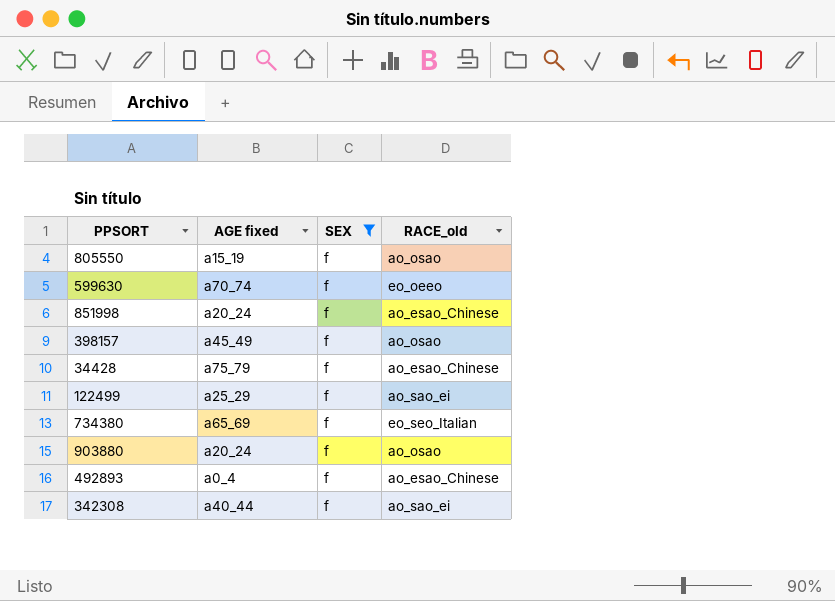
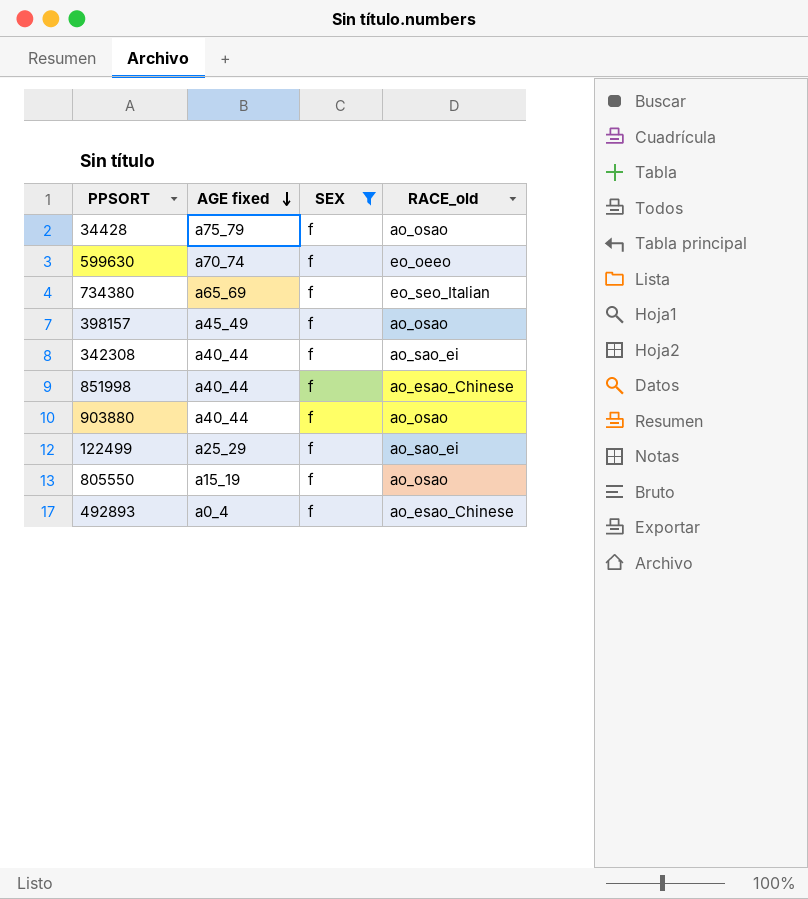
row order: none -> AGE fixed descending
34428 | RACE_old: ao_esao_Chinese -> ao_osao
851998 | AGE fixed: a20_24 -> a40_44
903880 | AGE fixed: a20_24 -> a40_44

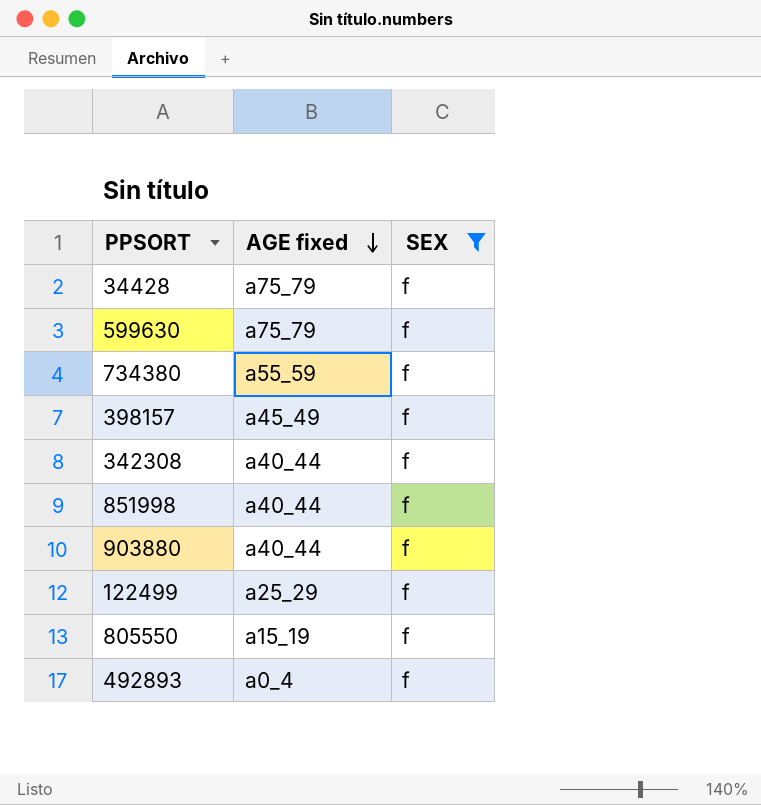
column RACE_old | position: 4 -> none
599630 | AGE fixed: a70_74 -> a75_79
734380 | AGE fixed: a65_69 -> a55_59

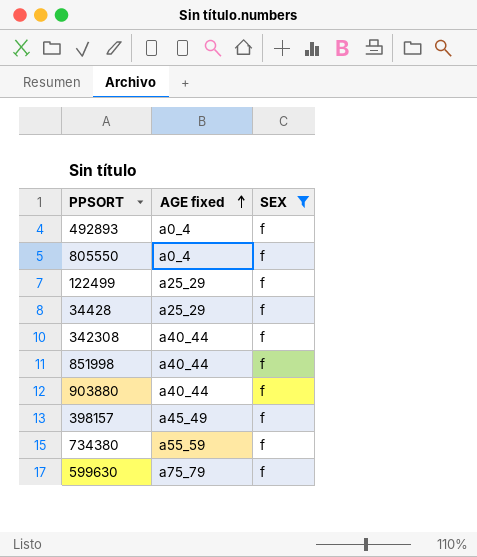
row order: AGE fixed descending -> AGE fixed ascending
805550 | AGE fixed: a15_19 -> a0_4
34428 | AGE fixed: a75_79 -> a25_29

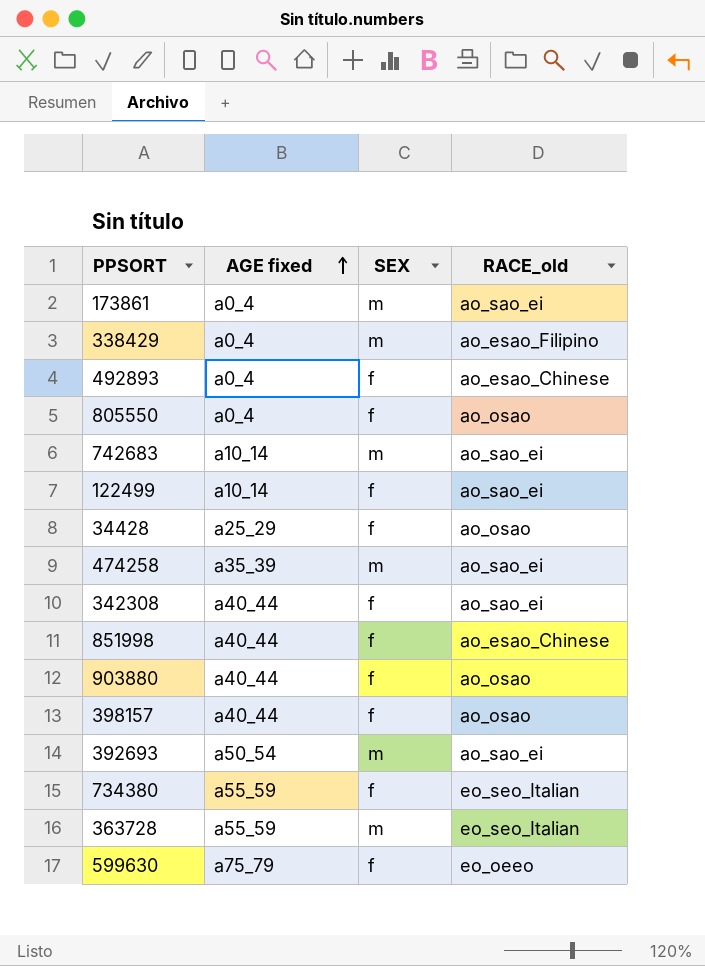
filter: SEX = f -> none
column RACE_old | position: none -> 4
122499 | AGE fixed: a25_29 -> a10_14
398157 | AGE fixed: a45_49 -> a40_44

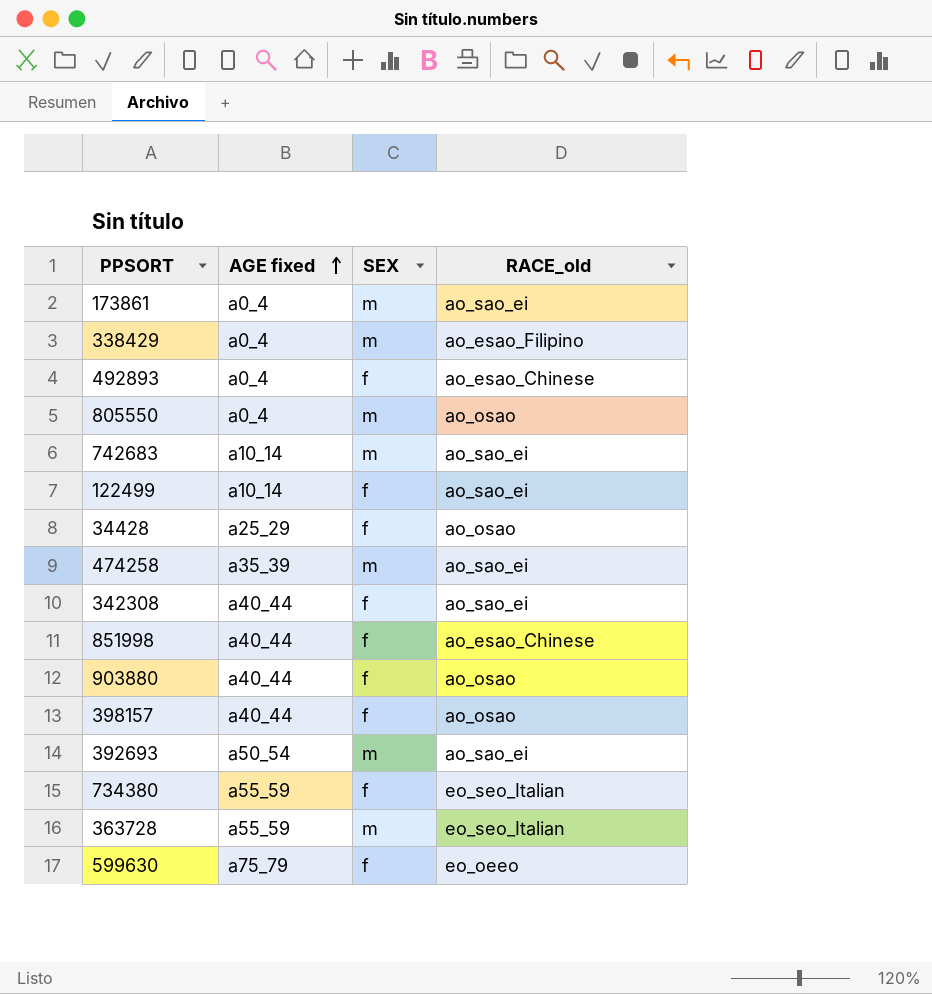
805550 | SEX: f -> m

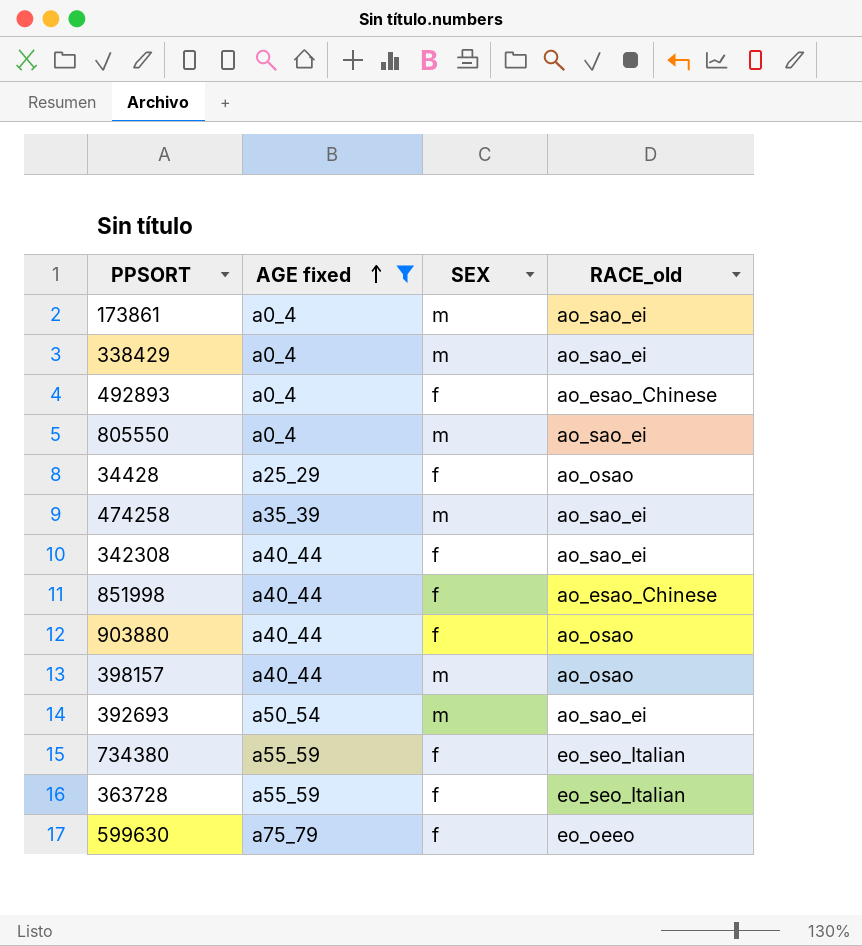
filter: none -> AGE fixed != a10_14
338429 | RACE_old: ao_esao_Filipino -> ao_sao_ei
805550 | RACE_old: ao_osao -> ao_sao_ei
398157 | SEX: f -> m
363728 | SEX: m -> f

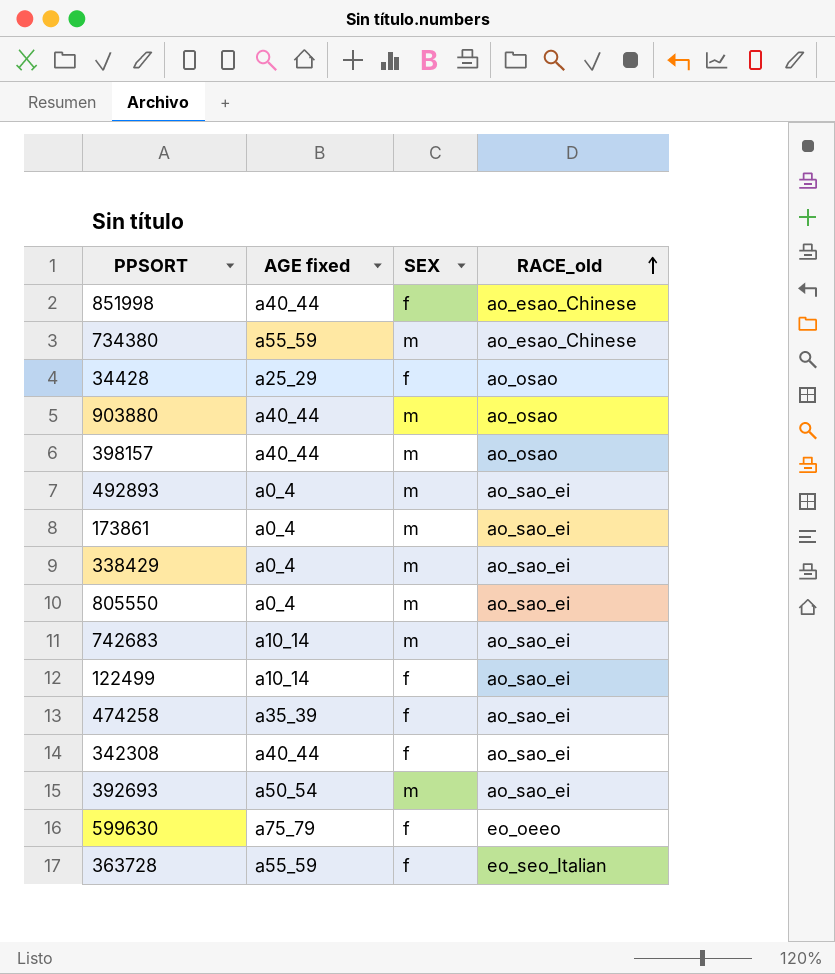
filter: AGE fixed != a10_14 -> none
row order: AGE fixed ascending -> RACE_old ascending
734380 | SEX: f -> m
734380 | RACE_old: eo_seo_Italian -> ao_esao_Chinese
903880 | SEX: f -> m
492893 | SEX: f -> m
492893 | RACE_old: ao_esao_Chinese -> ao_sao_ei
474258 | SEX: m -> f

